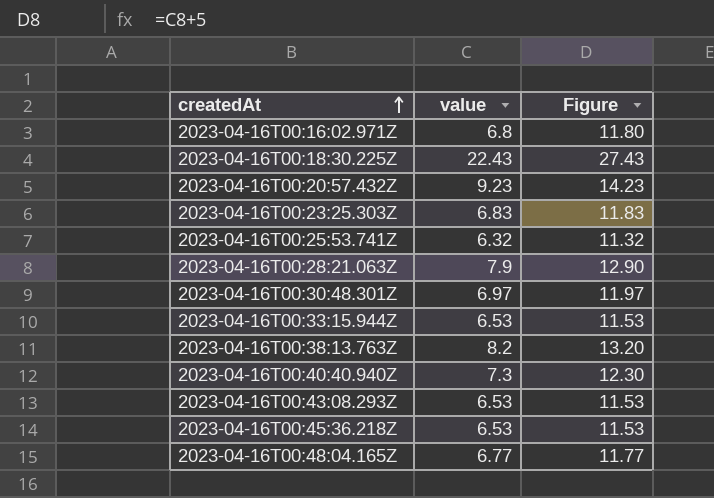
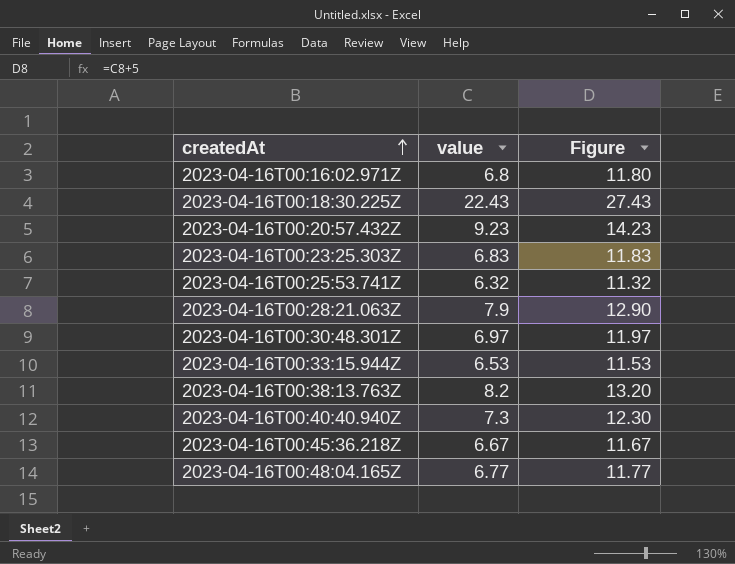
row 2023-04-16T00:43:08.293Z: 6.53 | 11.53 -> none
2023-04-16T00:45:36.218Z | value: 6.53 -> 6.67
2023-04-16T00:45:36.218Z | Figure: 11.53 -> 11.67

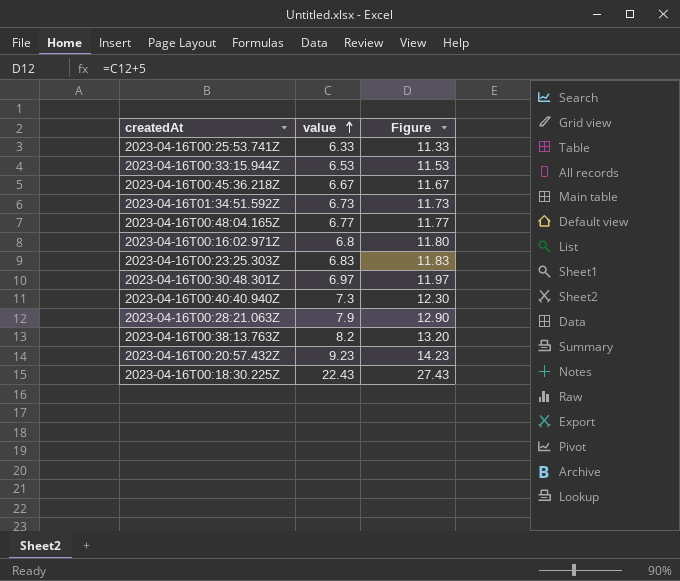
row order: createdAt ascending -> value ascending
2023-04-16T00:25:53.741Z | value: 6.32 -> 6.33
2023-04-16T00:25:53.741Z | Figure: 11.32 -> 11.33
row 2023-04-16T01:34:51.592Z: none -> 6.73 | 11.73

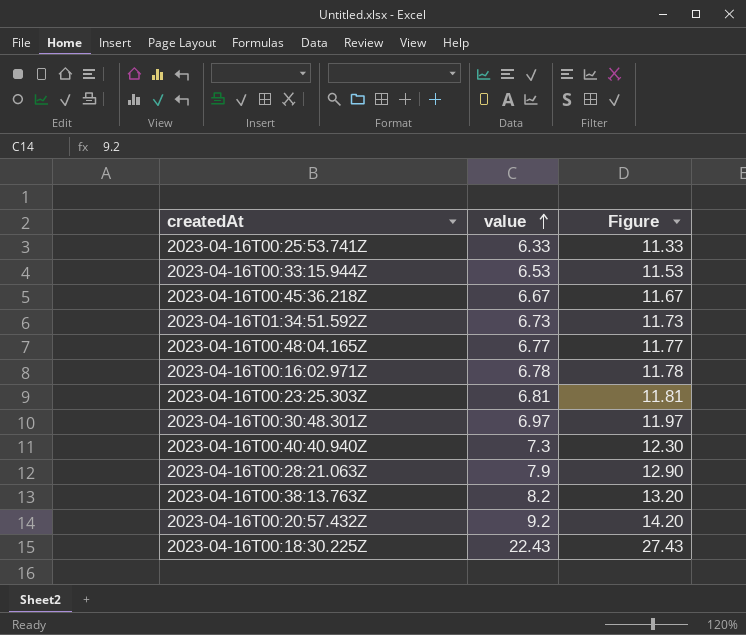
2023-04-16T00:16:02.971Z | value: 6.8 -> 6.78
2023-04-16T00:16:02.971Z | Figure: 11.80 -> 11.78
2023-04-16T00:23:25.303Z | value: 6.83 -> 6.81
2023-04-16T00:23:25.303Z | Figure: 11.83 -> 11.81
2023-04-16T00:20:57.432Z | value: 9.23 -> 9.2
2023-04-16T00:20:57.432Z | Figure: 14.23 -> 14.20

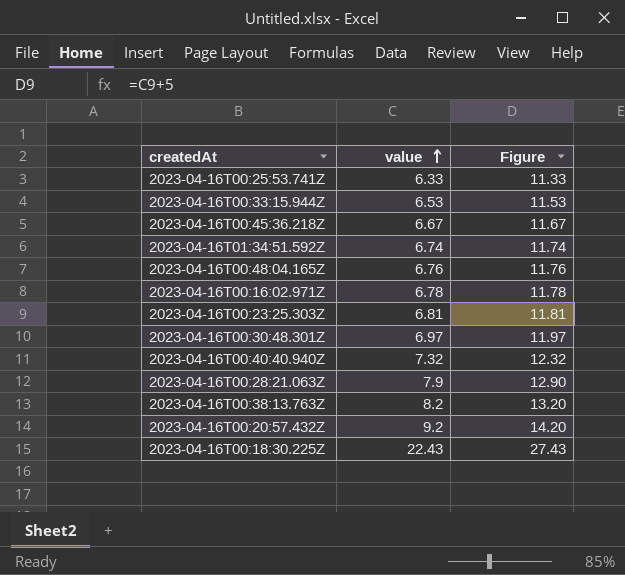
2023-04-16T01:34:51.592Z | value: 6.73 -> 6.74
2023-04-16T01:34:51.592Z | Figure: 11.73 -> 11.74
2023-04-16T00:48:04.165Z | value: 6.77 -> 6.76
2023-04-16T00:48:04.165Z | Figure: 11.77 -> 11.76
2023-04-16T00:40:40.940Z | value: 7.3 -> 7.32
2023-04-16T00:40:40.940Z | Figure: 12.30 -> 12.32

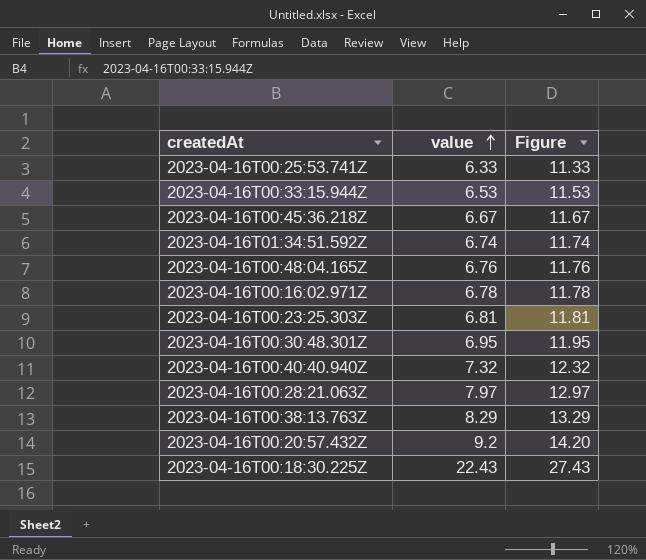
2023-04-16T00:30:48.301Z | value: 6.97 -> 6.95
2023-04-16T00:30:48.301Z | Figure: 11.97 -> 11.95
2023-04-16T00:28:21.063Z | value: 7.9 -> 7.97
2023-04-16T00:28:21.063Z | Figure: 12.90 -> 12.97
2023-04-16T00:38:13.763Z | value: 8.2 -> 8.29
2023-04-16T00:38:13.763Z | Figure: 13.20 -> 13.29

